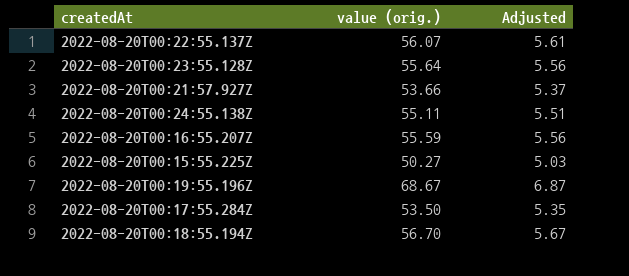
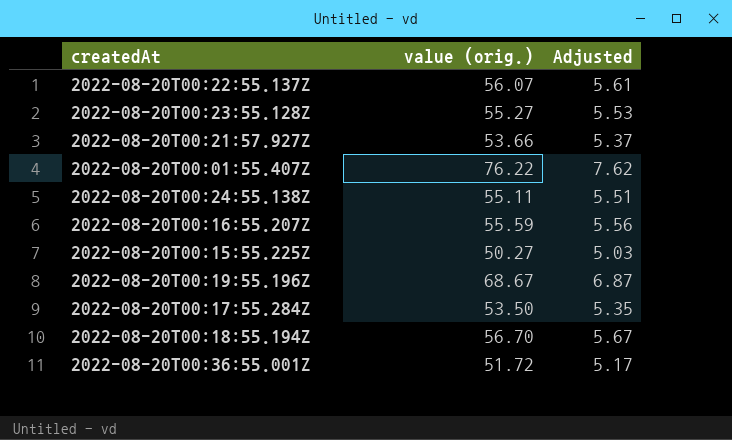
2022-08-20T00:23:55.128Z | value (orig.): 55.64 -> 55.27
2022-08-20T00:23:55.128Z | Adjusted: 5.56 -> 5.53
row 2022-08-20T00:01:55.407Z: none -> 76.22 | 7.62
row 2022-08-20T00:36:55.001Z: none -> 51.72 | 5.17

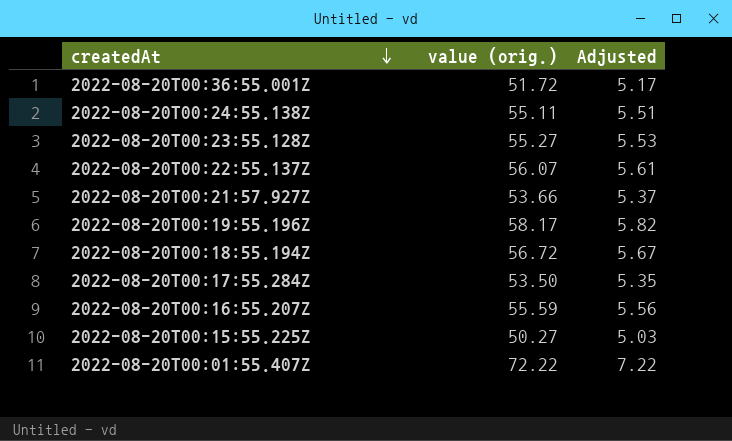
row order: none -> createdAt descending
2022-08-20T00:19:55.196Z | value (orig.): 68.67 -> 58.17
2022-08-20T00:19:55.196Z | Adjusted: 6.87 -> 5.82
2022-08-20T00:18:55.194Z | value (orig.): 56.70 -> 56.72
2022-08-20T00:01:55.407Z | value (orig.): 76.22 -> 72.22
2022-08-20T00:01:55.407Z | Adjusted: 7.62 -> 7.22

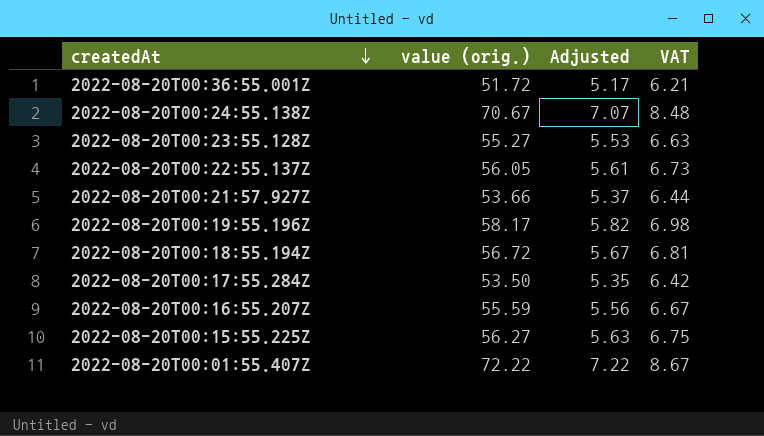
column VAT | formula: none -> [value (orig.)] * 0.12
2022-08-20T00:24:55.138Z | value (orig.): 55.11 -> 70.67
2022-08-20T00:24:55.138Z | Adjusted: 5.51 -> 7.07
2022-08-20T00:22:55.137Z | value (orig.): 56.07 -> 56.05
2022-08-20T00:15:55.225Z | value (orig.): 50.27 -> 56.27
2022-08-20T00:15:55.225Z | Adjusted: 5.03 -> 5.63

